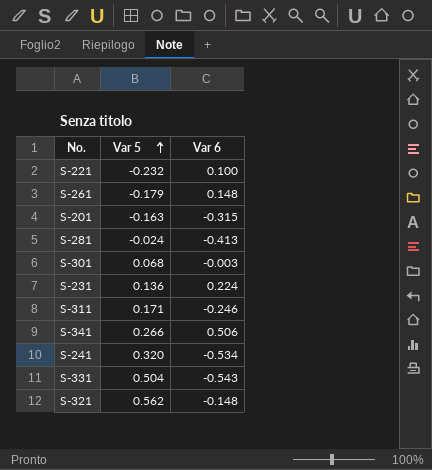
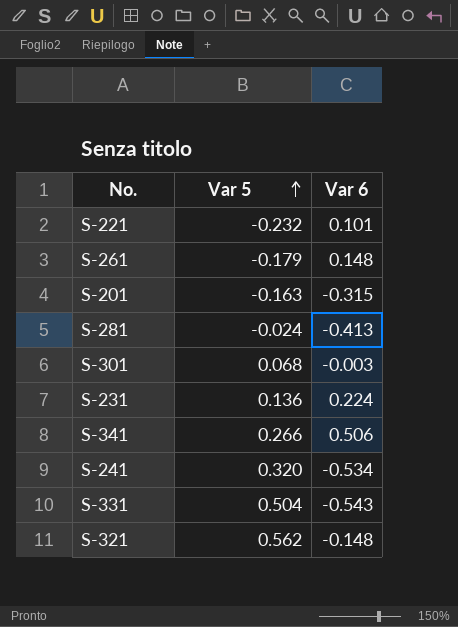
row S-311: 0.171 | -0.246 -> none
S-221 | Var 6: 0.100 -> 0.101

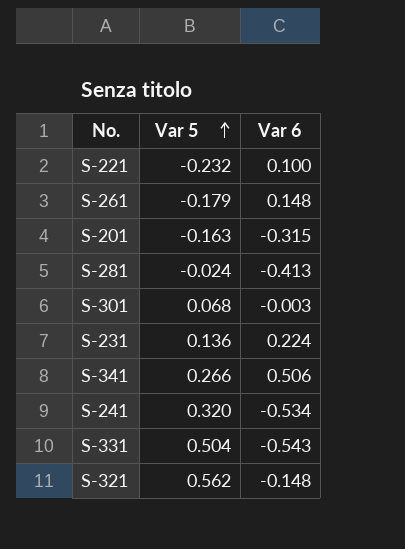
S-221 | Var 6: 0.101 -> 0.100

